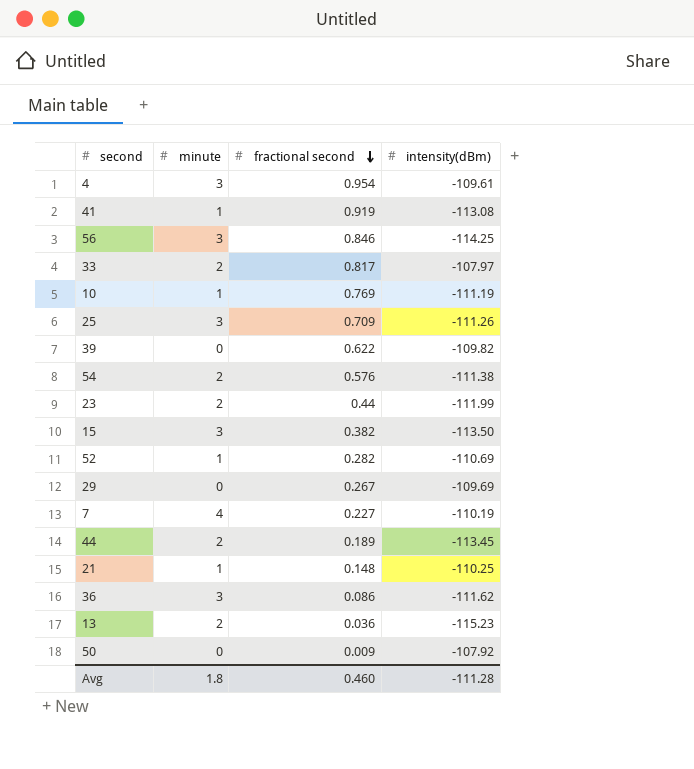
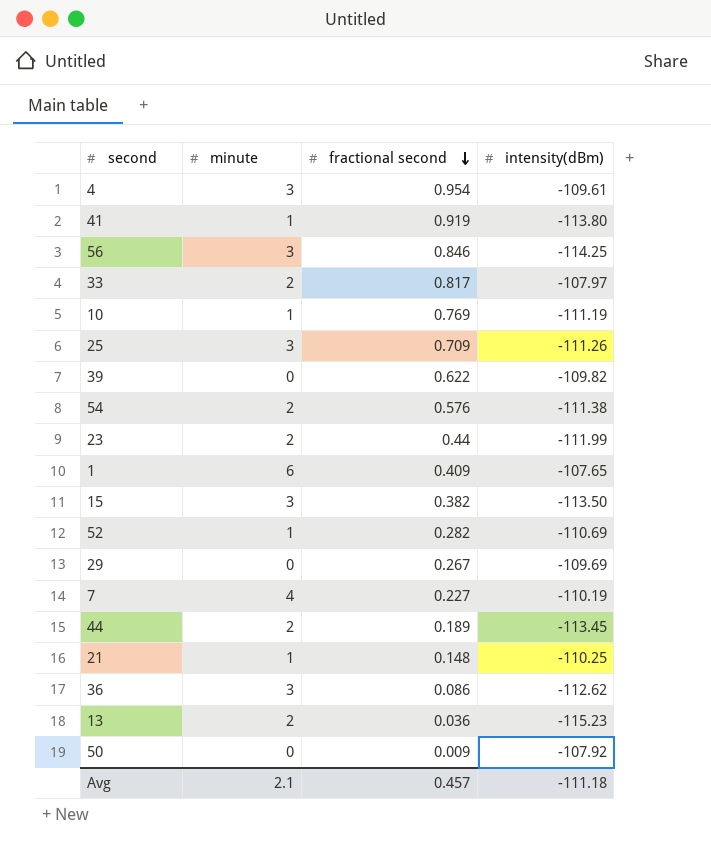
41 | intensity(dBm): -113.08 -> -113.80
row 1: none -> 6 | 0.409 | -107.65
36 | intensity(dBm): -111.62 -> -112.62
Avg | minute: 1.8 -> 2.1
Avg | fractional second: 0.460 -> 0.457
Avg | intensity(dBm): -111.28 -> -111.18

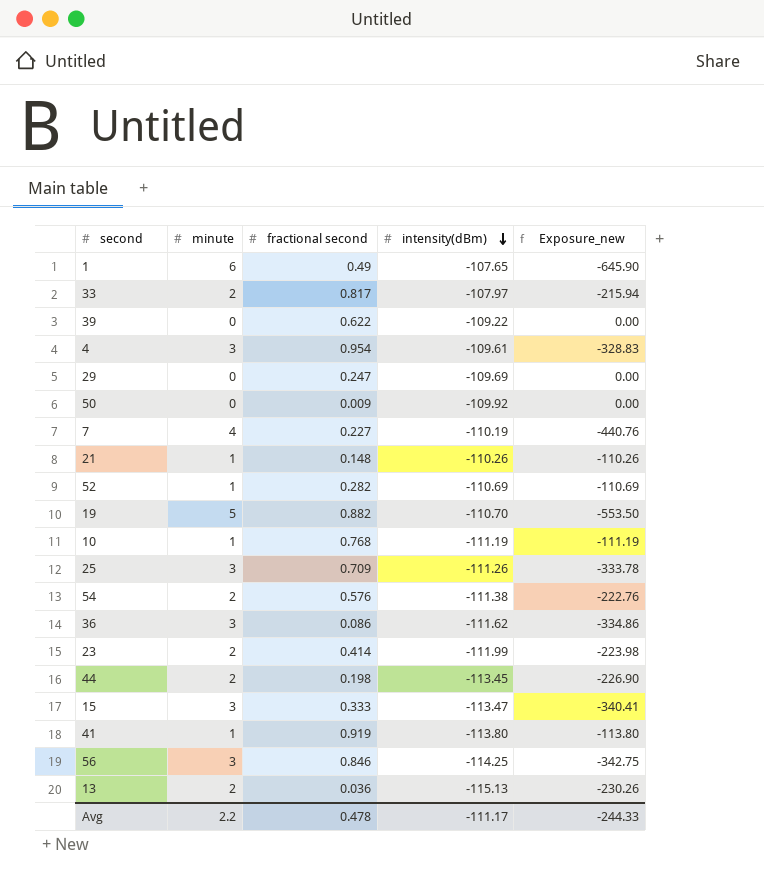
row order: fractional second descending -> intensity(dBm) descending
column Exposure_new | formula: none -> [minute] * [intensity(dBm)]
1 | fractional second: 0.409 -> 0.49
39 | intensity(dBm): -109.82 -> -109.22
29 | fractional second: 0.267 -> 0.247
50 | intensity(dBm): -107.92 -> -109.92
21 | intensity(dBm): -110.25 -> -110.26
row 19: none -> 5 | 0.882 | -110.70 | -553.50
10 | fractional second: 0.769 -> 0.768
36 | intensity(dBm): -112.62 -> -111.62
23 | fractional second: 0.44 -> 0.414
44 | fractional second: 0.189 -> 0.198
15 | fractional second: 0.382 -> 0.333
15 | intensity(dBm): -113.50 -> -113.47
13 | intensity(dBm): -115.23 -> -115.13
Avg | minute: 2.1 -> 2.2
Avg | fractional second: 0.457 -> 0.478
Avg | intensity(dBm): -111.18 -> -111.17

